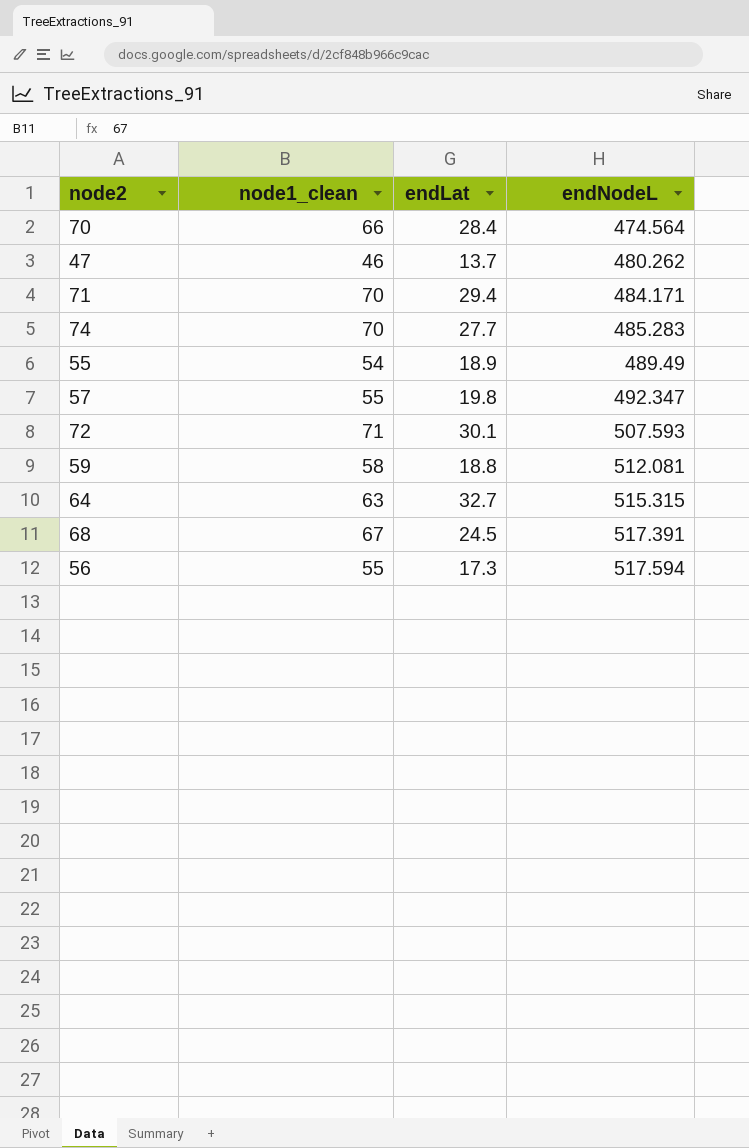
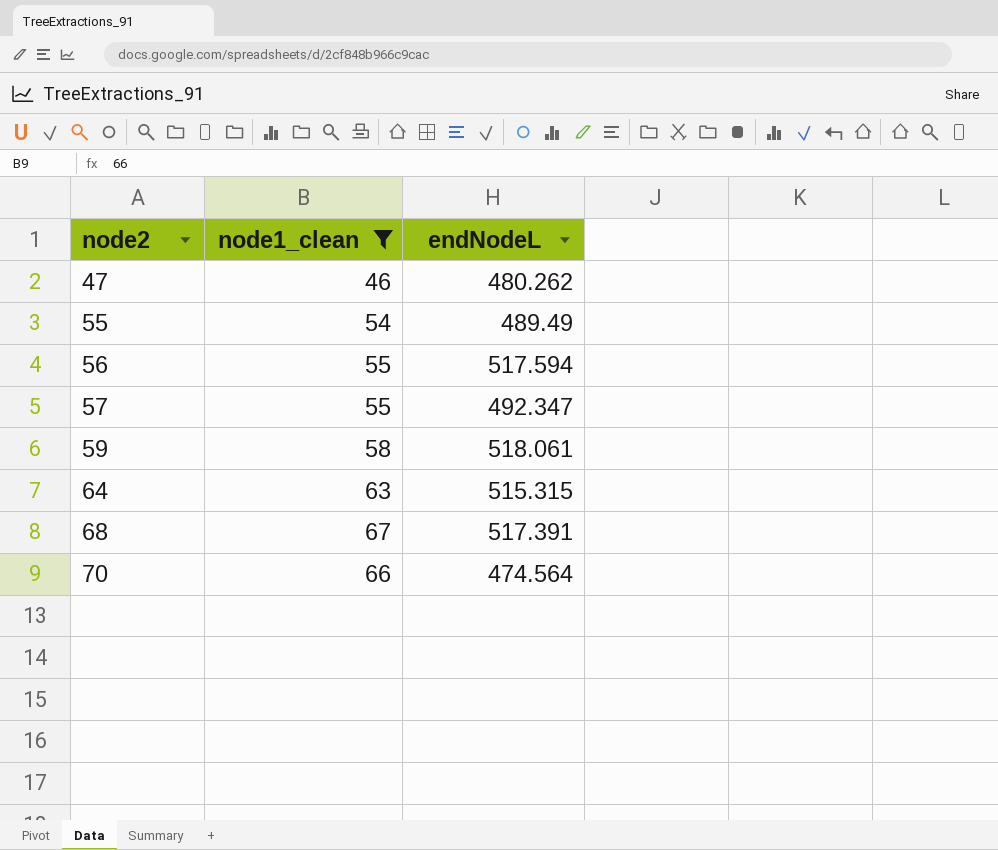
filter: none -> node1_clean <= 67
row order: endNodeL ascending -> node2 ascending
column endLat | position: 3 -> none
59 | endNodeL: 512.081 -> 518.061

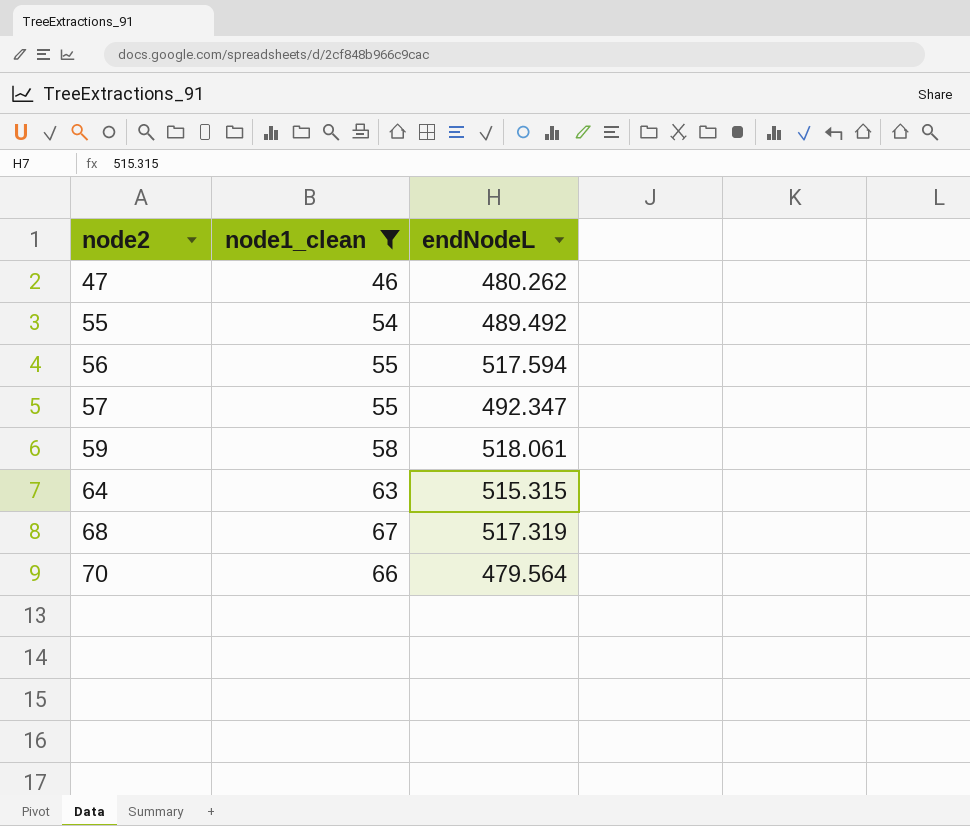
55 | endNodeL: 489.49 -> 489.492
68 | endNodeL: 517.391 -> 517.319
70 | endNodeL: 474.564 -> 479.564

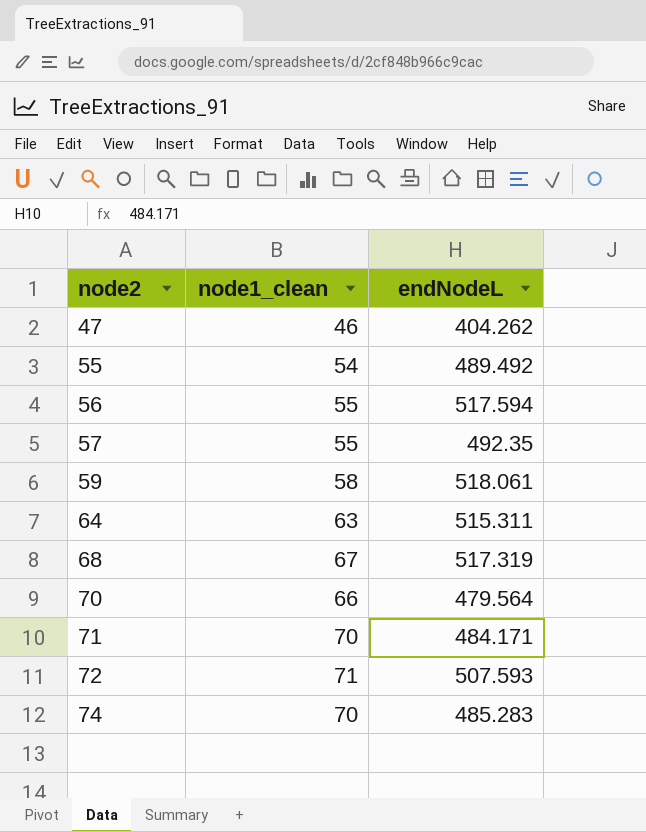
filter: node1_clean <= 67 -> none
47 | endNodeL: 480.262 -> 404.262
57 | endNodeL: 492.347 -> 492.35
64 | endNodeL: 515.315 -> 515.311

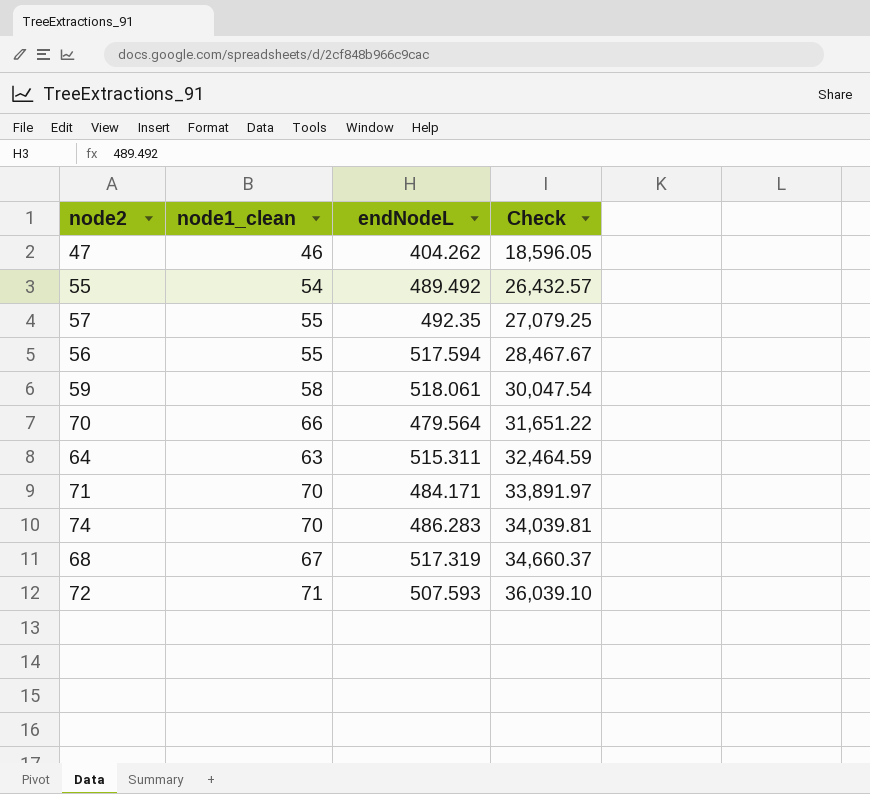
row order: node2 ascending -> Check ascending
column Check | formula: none -> [node1_clean] * [endNodeL]
74 | endNodeL: 485.283 -> 486.283

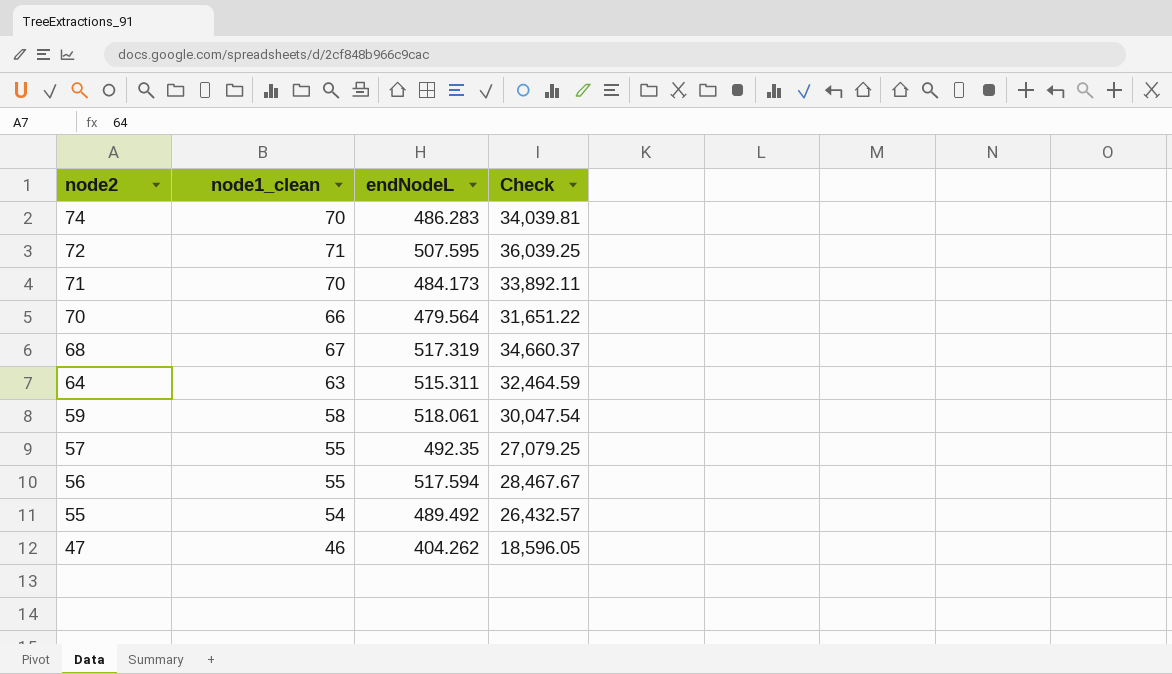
row order: Check ascending -> node2 descending
72 | endNodeL: 507.593 -> 507.595
72 | Check: 36,039.10 -> 36,039.25
71 | endNodeL: 484.171 -> 484.173
71 | Check: 33,891.97 -> 33,892.11

